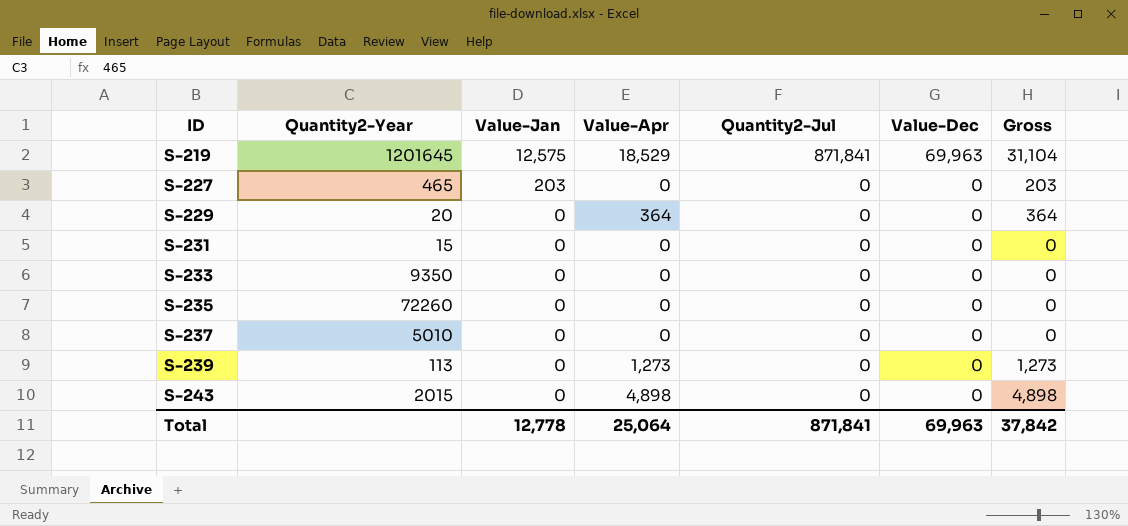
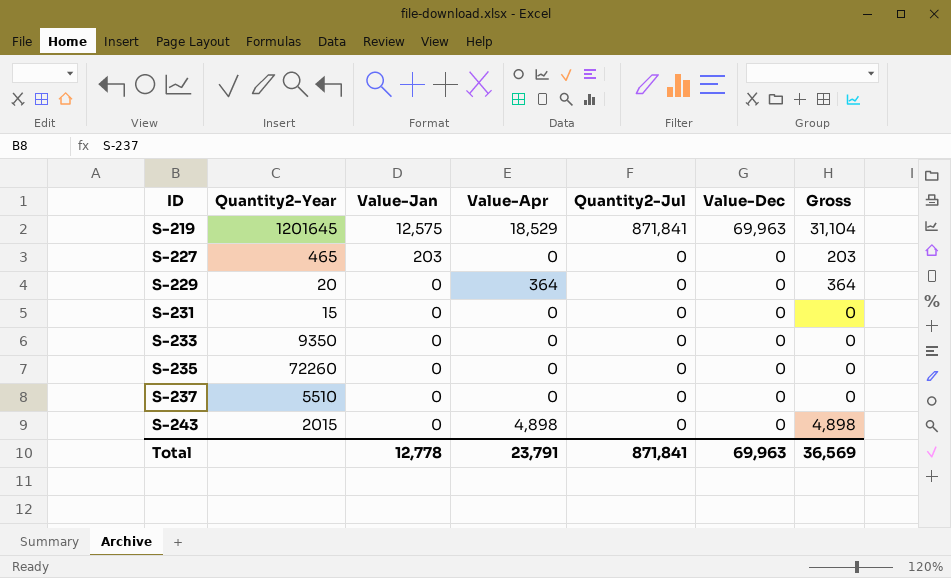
row S-239: 113 | 0 | 1,273 | 0 | 0 | 1,273 -> none
S-237 | Quantity2-Year: 5010 -> 5510
Total | Value-Apr: 25,064 -> 23,791
Total | Gross: 37,842 -> 36,569

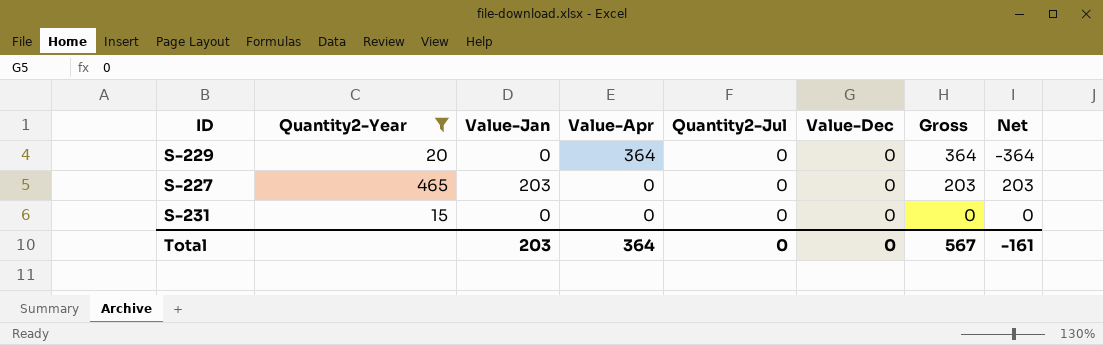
filter: none -> Quantity2-Year <= 465
row order: ID ascending -> Value-Apr descending
column Net | formula: none -> [Value-Jan] - [Value-Apr]
Total | Value-Jan: 12,778 -> 203
Total | Value-Apr: 23,791 -> 364
Total | Quantity2-Jul: 871,841 -> 0
Total | Value-Dec: 69,963 -> 0
Total | Gross: 36,569 -> 567

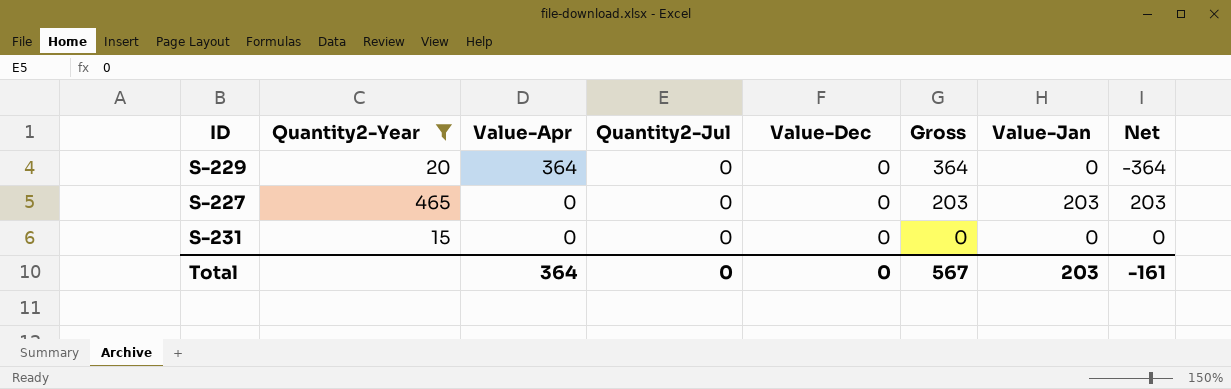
column Value-Jan | position: 3 -> 7

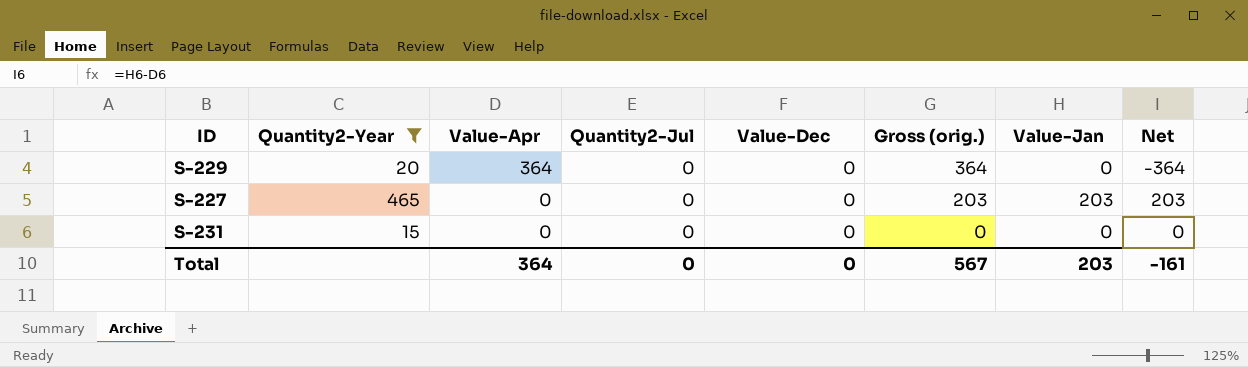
column name: Gross -> Gross (orig.)

